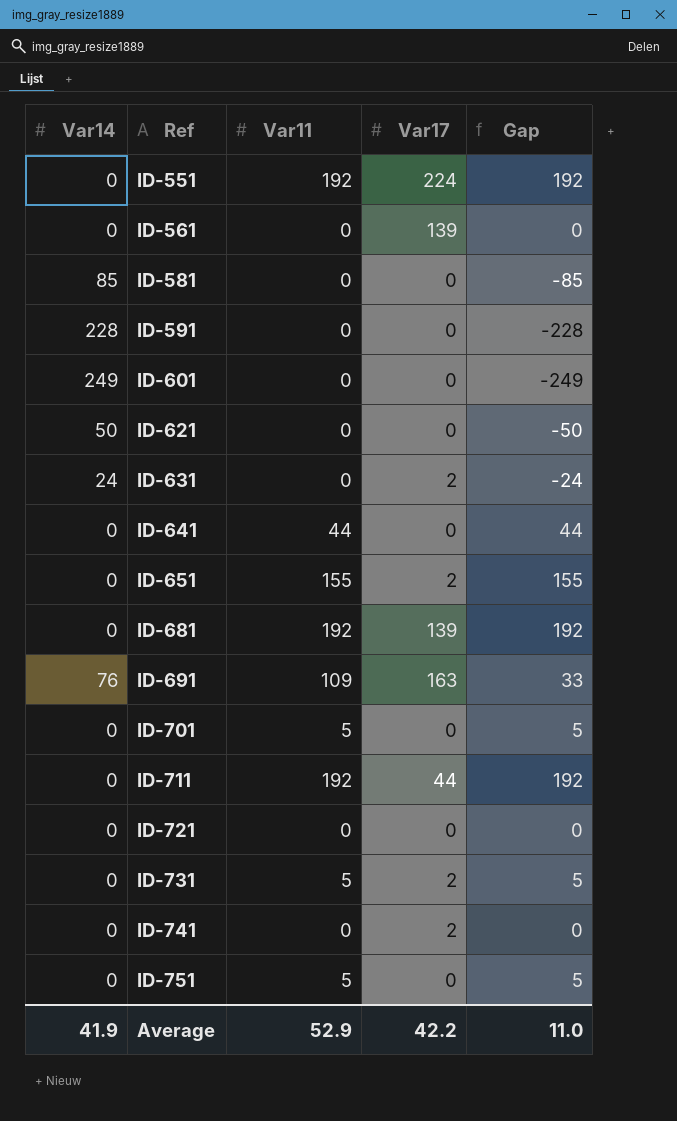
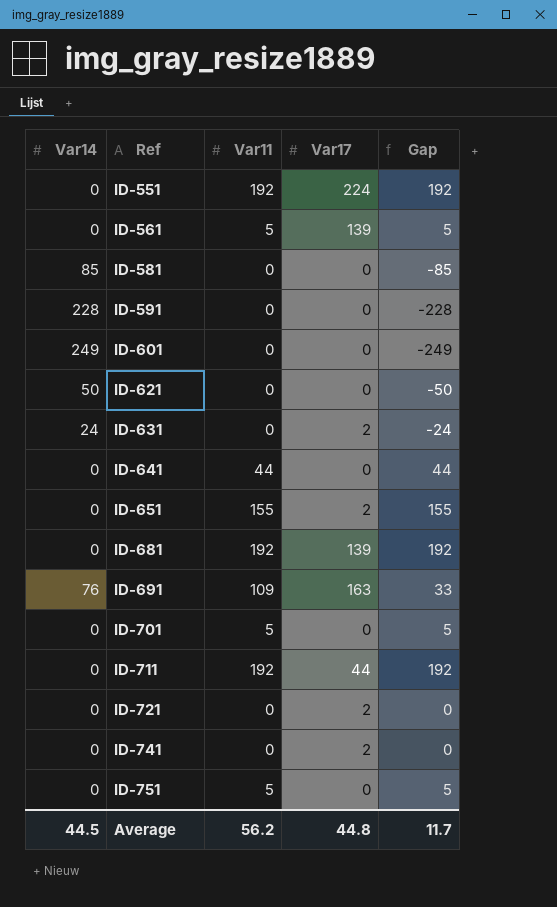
row ID-731: 0 | 5 | 2 | 5 -> none
ID-561 | Var11: 0 -> 5
ID-561 | Gap: 0 -> 5
ID-721 | Var17: 0 -> 2
Average | Var14: 41.9 -> 44.5
Average | Var11: 52.9 -> 56.2
Average | Var17: 42.2 -> 44.8
Average | Gap: 11.0 -> 11.7

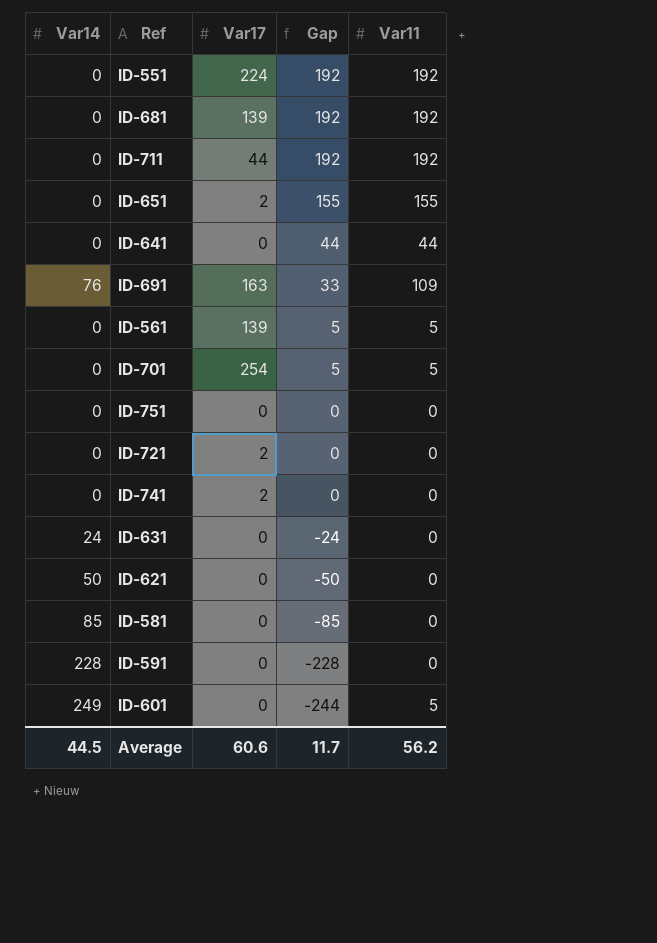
row order: Ref ascending -> Gap descending
column Var11 | position: 3 -> 5
ID-701 | Var17: 0 -> 254
ID-751 | Gap: 5 -> 0
ID-751 | Var11: 5 -> 0
ID-631 | Var17: 2 -> 0
ID-601 | Gap: -249 -> -244
ID-601 | Var11: 0 -> 5
Average | Var17: 44.8 -> 60.6

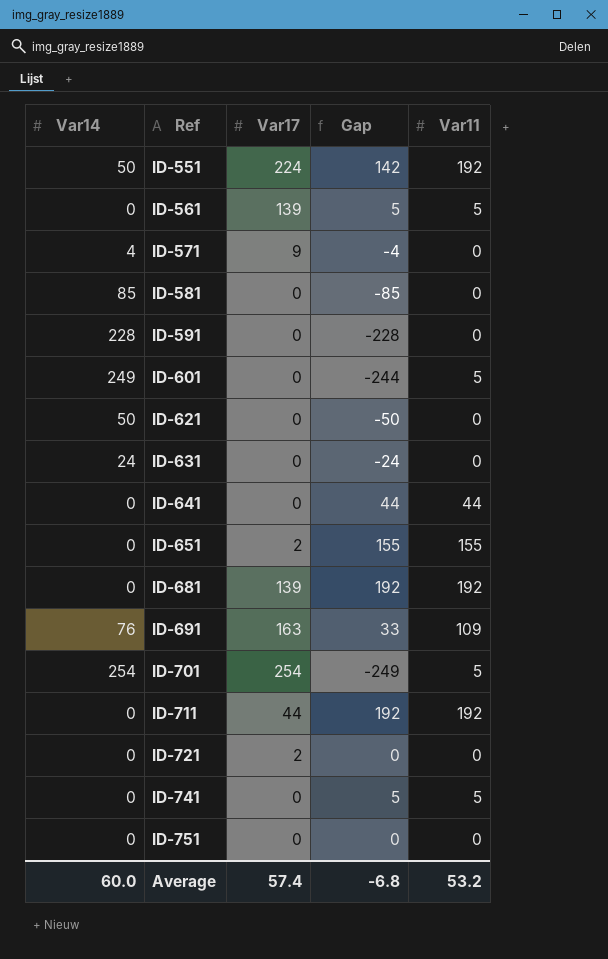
row order: Gap descending -> Ref ascending
ID-551 | Var14: 0 -> 50
ID-551 | Gap: 192 -> 142
row ID-571: none -> 4 | 9 | -4 | 0
ID-701 | Var14: 0 -> 254
ID-701 | Gap: 5 -> -249
ID-741 | Var17: 2 -> 0
ID-741 | Gap: 0 -> 5
ID-741 | Var11: 0 -> 5
Average | Var14: 44.5 -> 60.0
Average | Var17: 60.6 -> 57.4
Average | Gap: 11.7 -> -6.8
Average | Var11: 56.2 -> 53.2

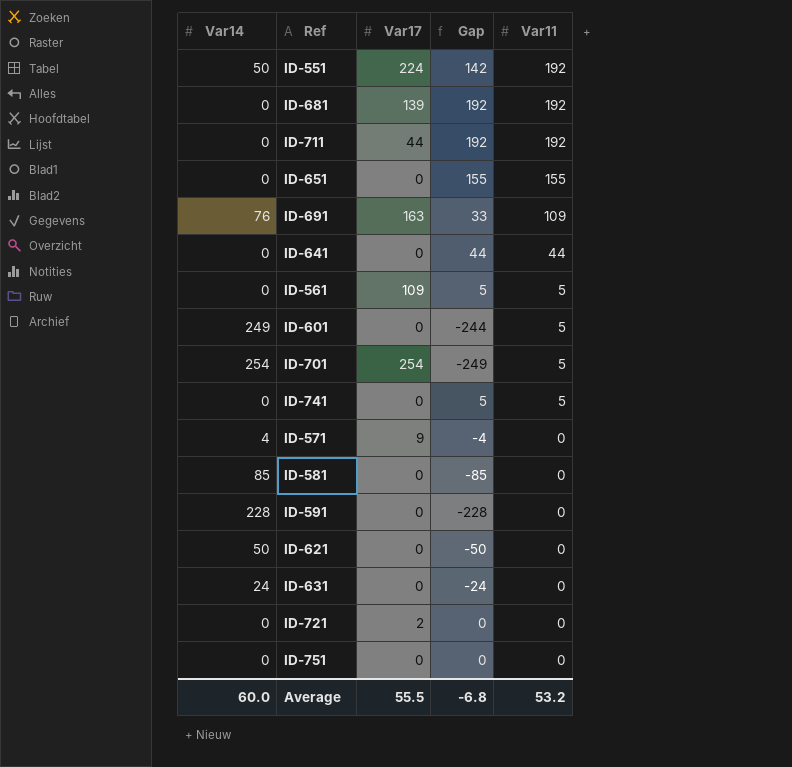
row order: Ref ascending -> Var11 descending
ID-651 | Var17: 2 -> 0
ID-561 | Var17: 139 -> 109
Average | Var17: 57.4 -> 55.5

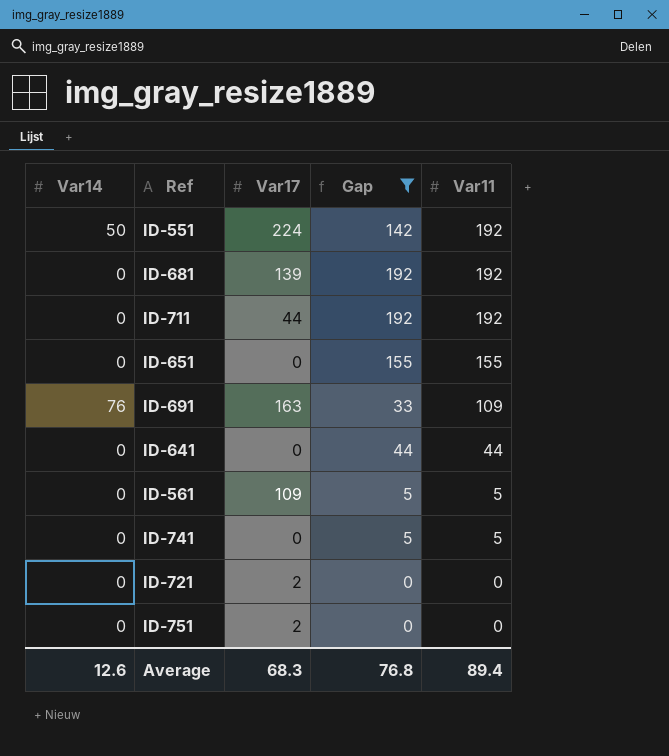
filter: none -> Gap >= 0
ID-751 | Var17: 0 -> 2
Average | Var14: 60.0 -> 12.6
Average | Var17: 55.5 -> 68.3
Average | Gap: -6.8 -> 76.8
Average | Var11: 53.2 -> 89.4

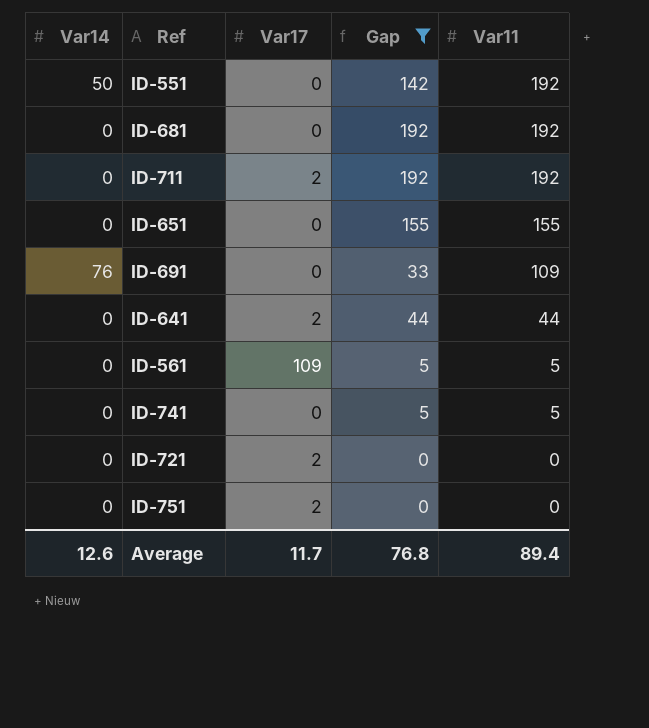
ID-551 | Var17: 224 -> 0
ID-681 | Var17: 139 -> 0
ID-711 | Var17: 44 -> 2
ID-691 | Var17: 163 -> 0
ID-641 | Var17: 0 -> 2
Average | Var17: 68.3 -> 11.7

